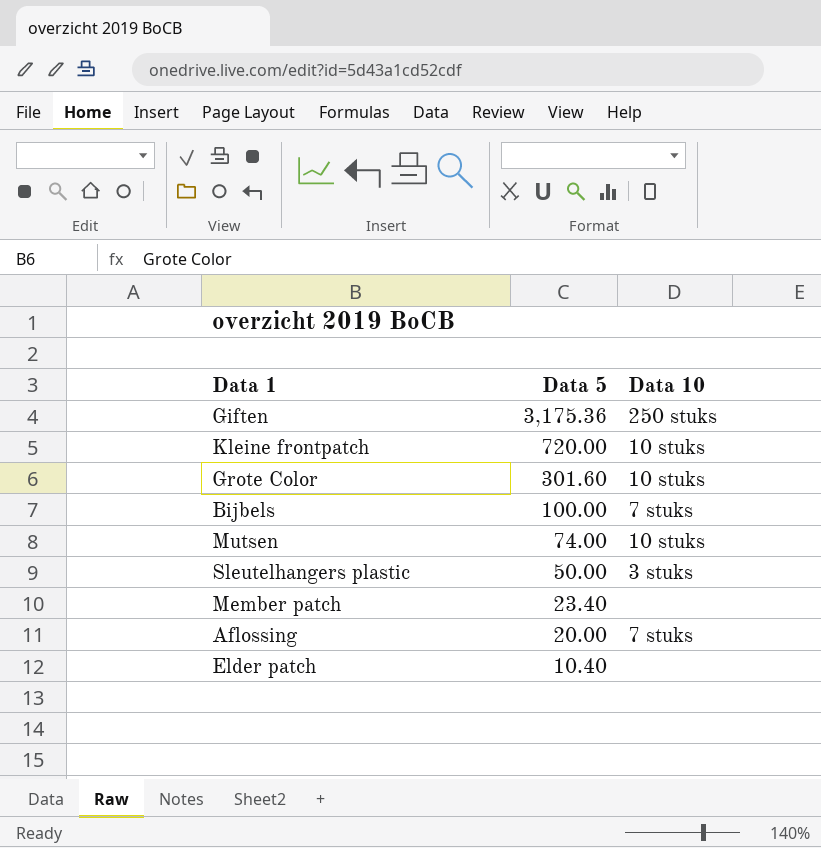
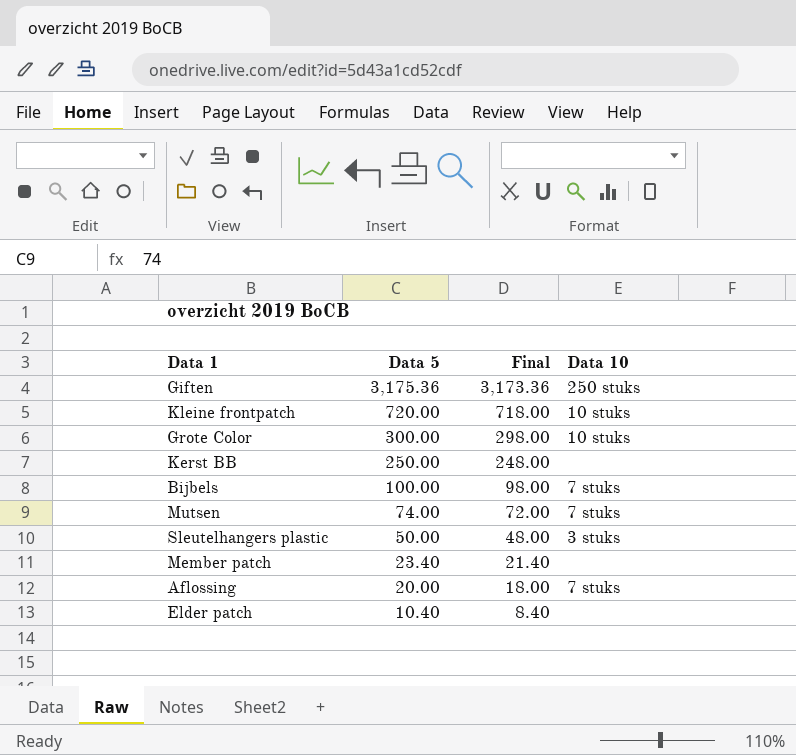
column Final | formula: none -> [Data 5] - 2
Grote Color | Data 5: 301.60 -> 300.00
row Kerst BB: none -> 250.00 | 248.00 | none
Mutsen | Data 10: 10 stuks -> 7 stuks

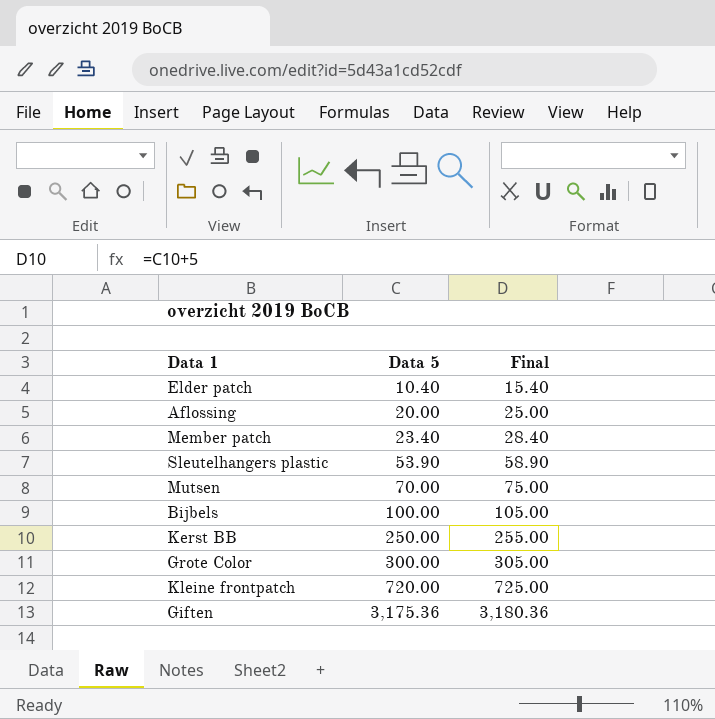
row order: Data 5 descending -> Data 5 ascending
column Data 10 | position: 4 -> none
column Final | formula: [Data 5] - 2 -> [Data 5] + 5
Sleutelhangers plastic | Data 5: 50.00 -> 53.90
Mutsen | Data 5: 74.00 -> 70.00

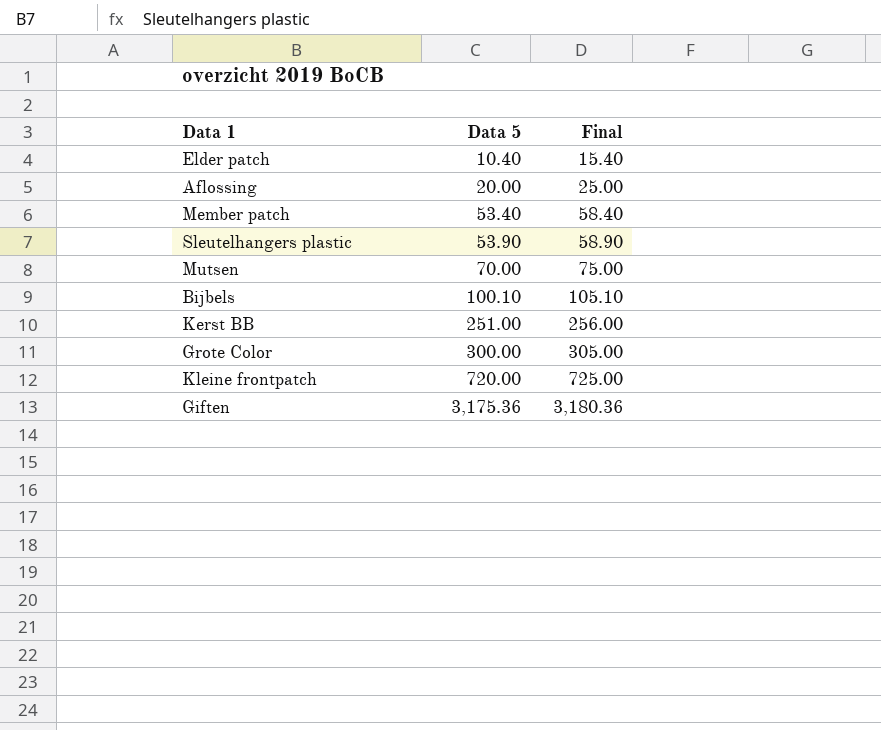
Member patch | Data 5: 23.40 -> 53.40
Member patch | Final: 28.40 -> 58.40
Bijbels | Data 5: 100.00 -> 100.10
Bijbels | Final: 105.00 -> 105.10
Kerst BB | Data 5: 250.00 -> 251.00
Kerst BB | Final: 255.00 -> 256.00

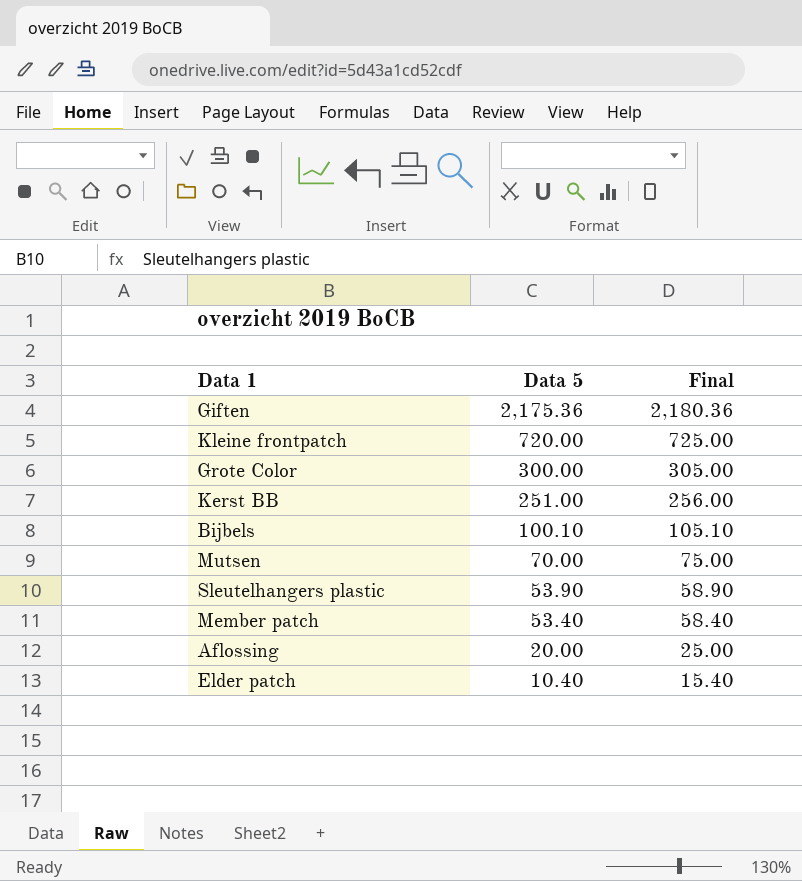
row order: Data 5 ascending -> Data 5 descending
Giften | Data 5: 3,175.36 -> 2,175.36
Giften | Final: 3,180.36 -> 2,180.36

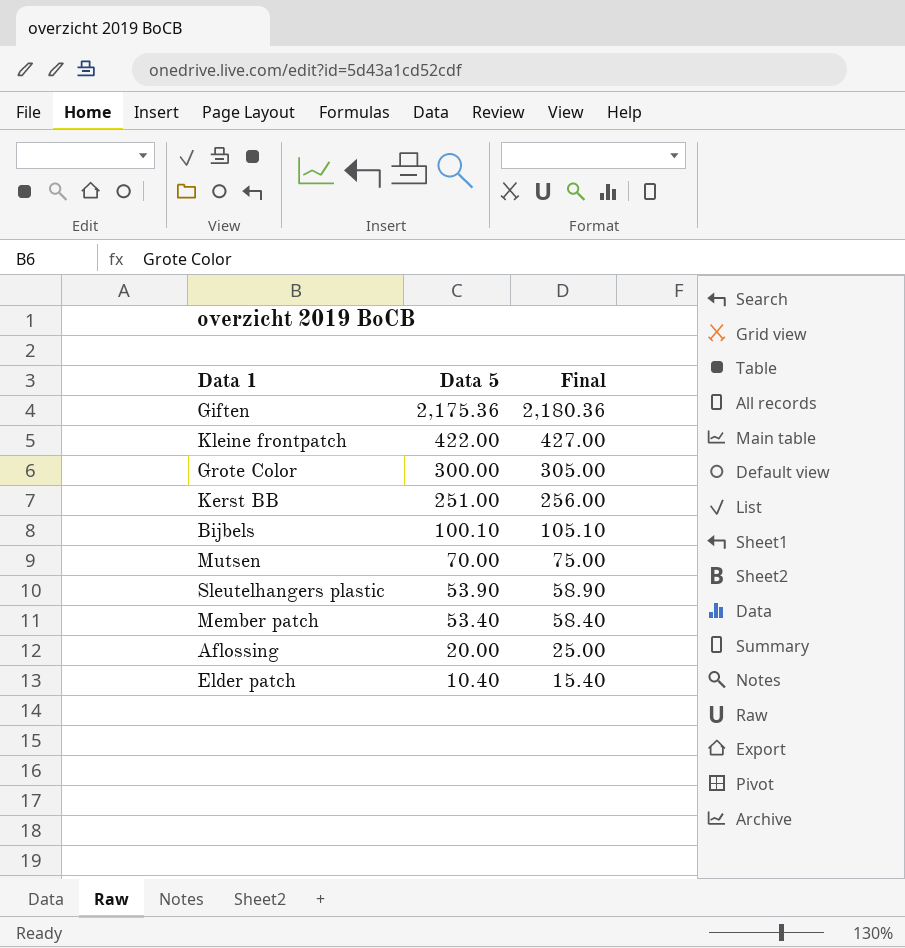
Kleine frontpatch | Data 5: 720.00 -> 422.00
Kleine frontpatch | Final: 725.00 -> 427.00

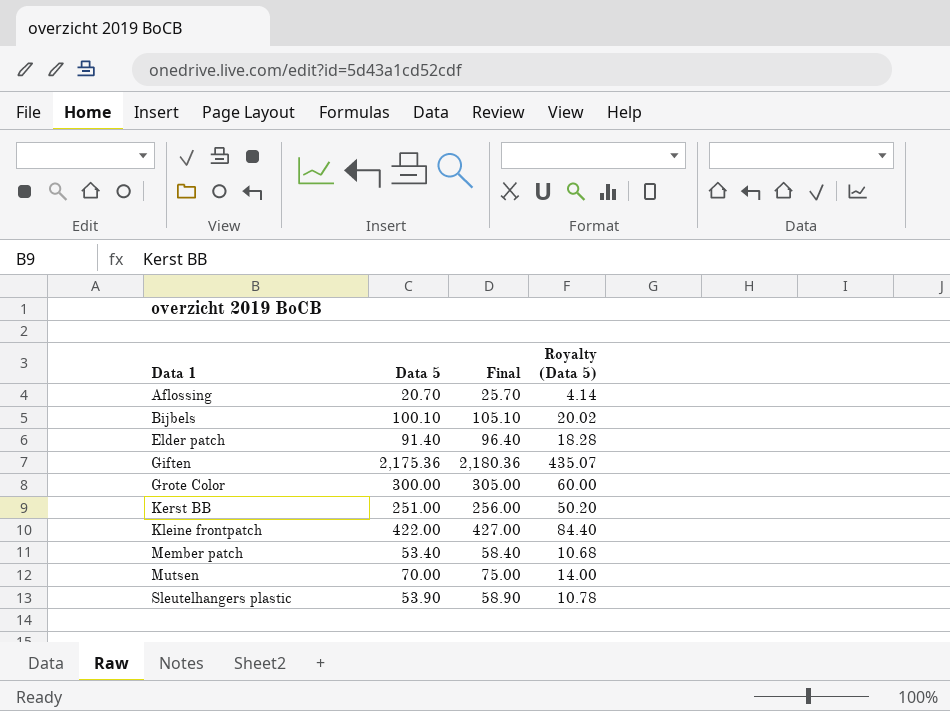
row order: Data 5 descending -> Data 1 ascending
column Royalty (Data 5) | formula: none -> [Data 5] * 0.2
Aflossing | Data 5: 20.00 -> 20.70
Aflossing | Final: 25.00 -> 25.70
Elder patch | Data 5: 10.40 -> 91.40
Elder patch | Final: 15.40 -> 96.40

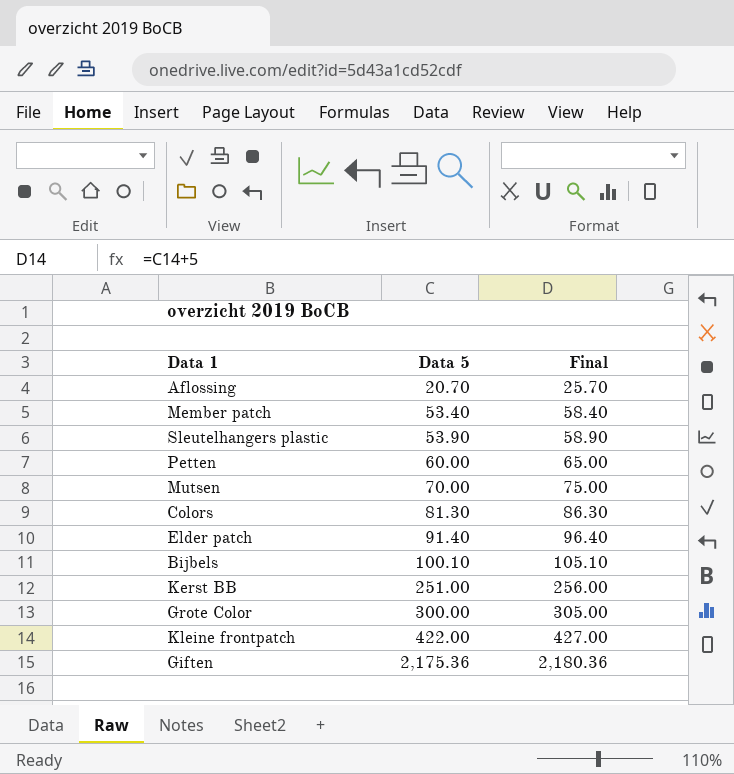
row order: Data 1 ascending -> Data 5 ascending
column Royalty (Data 5) | formula: [Data 5] * 0.2 -> none
row Petten: none -> 60.00 | 65.00
row Colors: none -> 81.30 | 86.30

